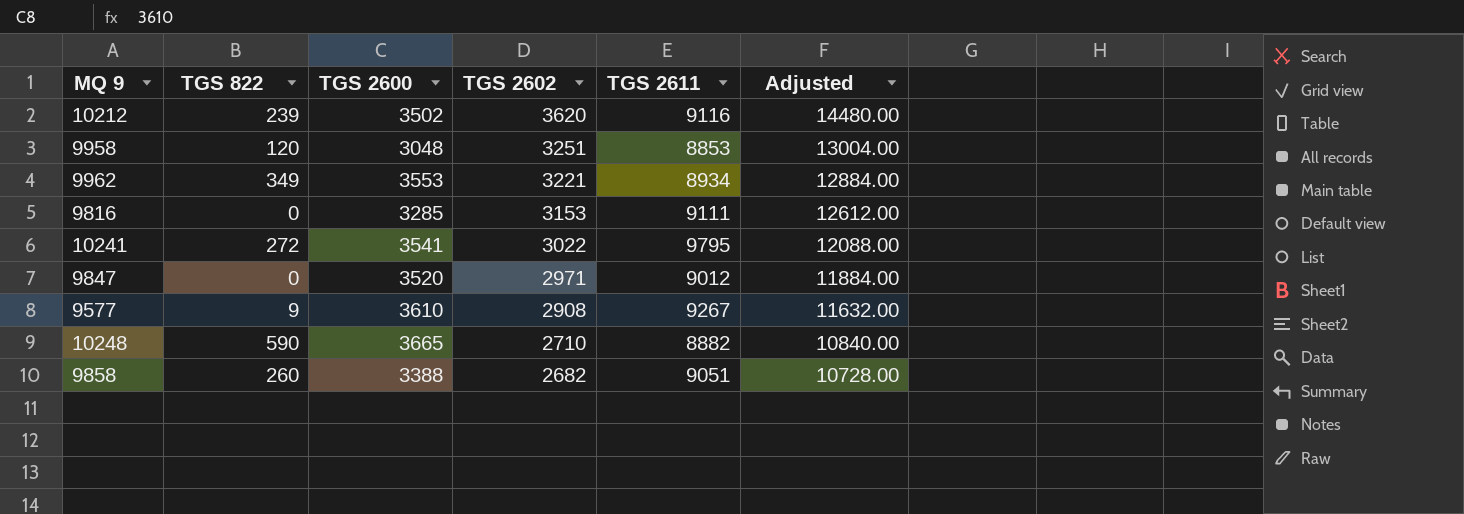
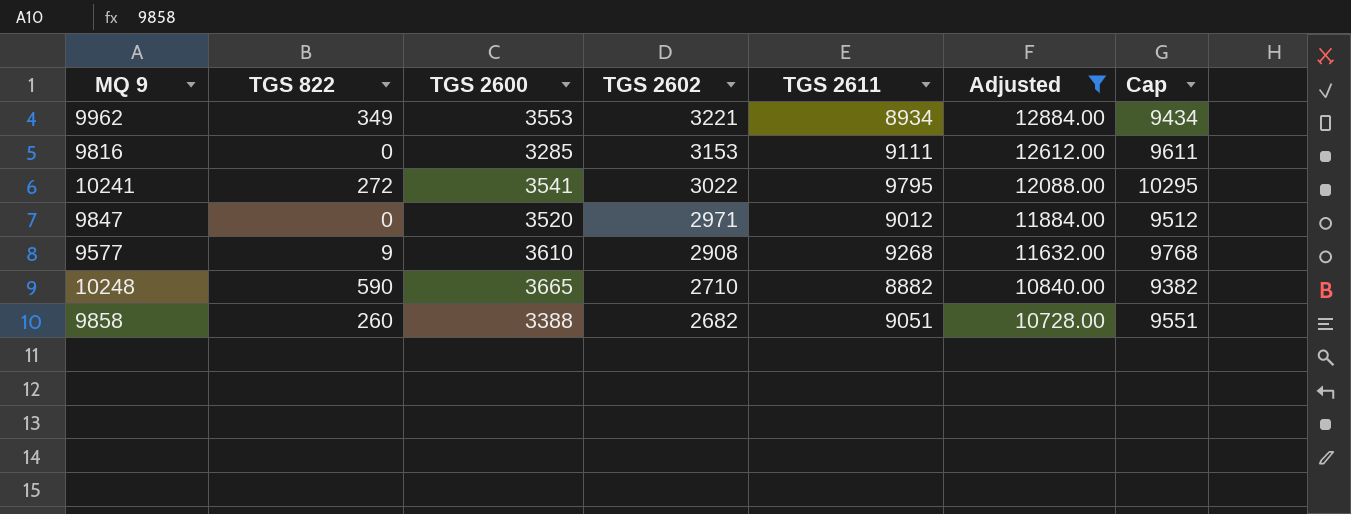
filter: none -> Adjusted <= 12884.00
column Cap | formula: none -> [TGS 2611] + 500
9577 | TGS 2611: 9267 -> 9268

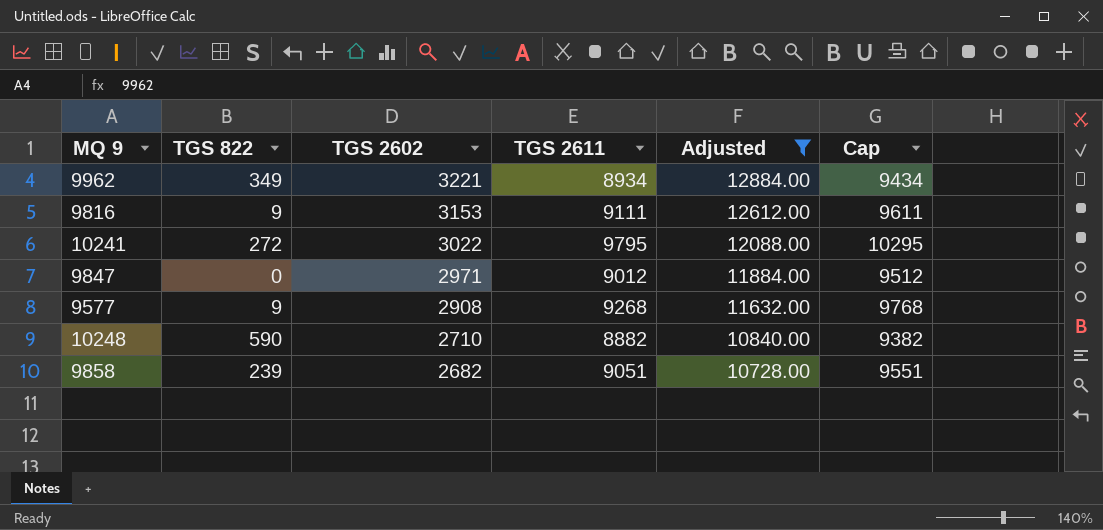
column TGS 2600 | position: 3 -> none
9816 | TGS 822: 0 -> 9
9858 | TGS 822: 260 -> 239

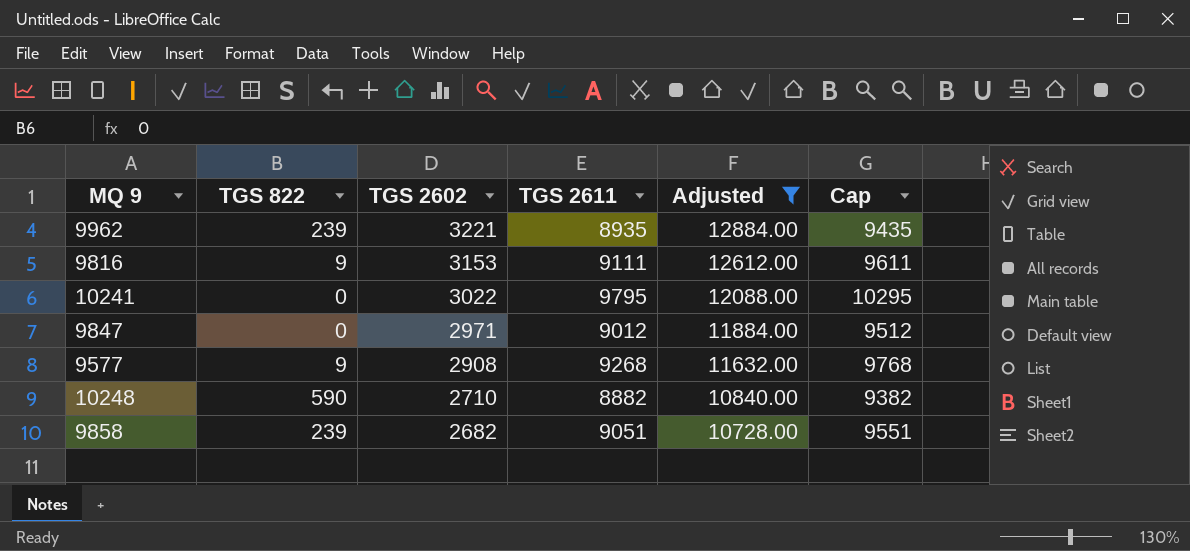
9962 | TGS 822: 349 -> 239
9962 | TGS 2611: 8934 -> 8935
9962 | Cap: 9434 -> 9435
10241 | TGS 822: 272 -> 0

